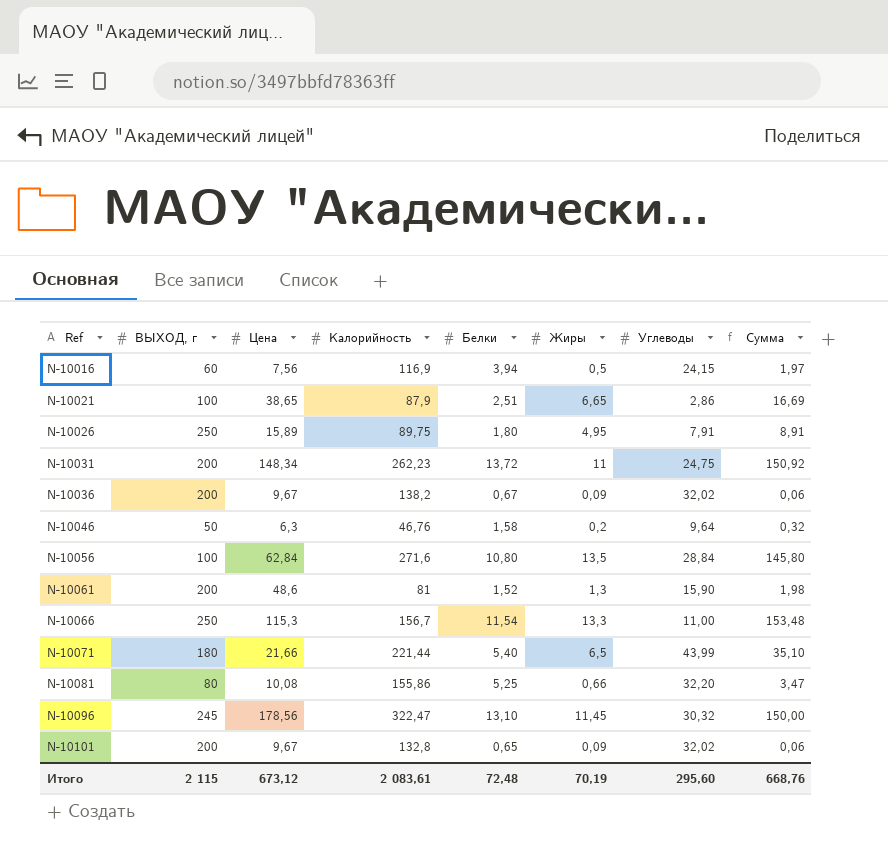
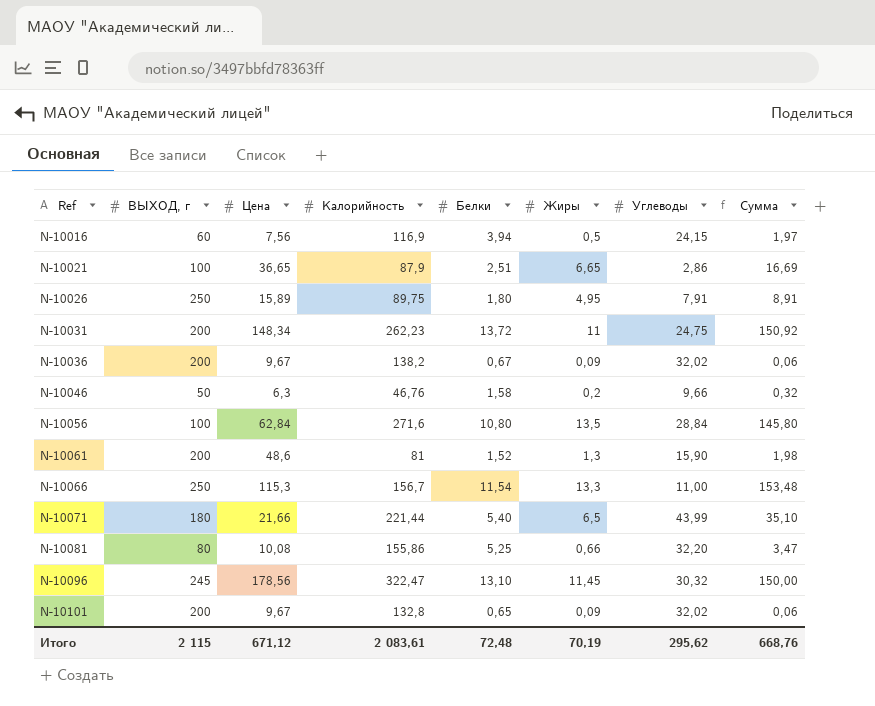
N-10021 | Цена: 38,65 -> 36,65
N-10046 | Углеводы: 9,64 -> 9,66
Итого | Цена: 673,12 -> 671,12
Итого | Углеводы: 295,60 -> 295,62

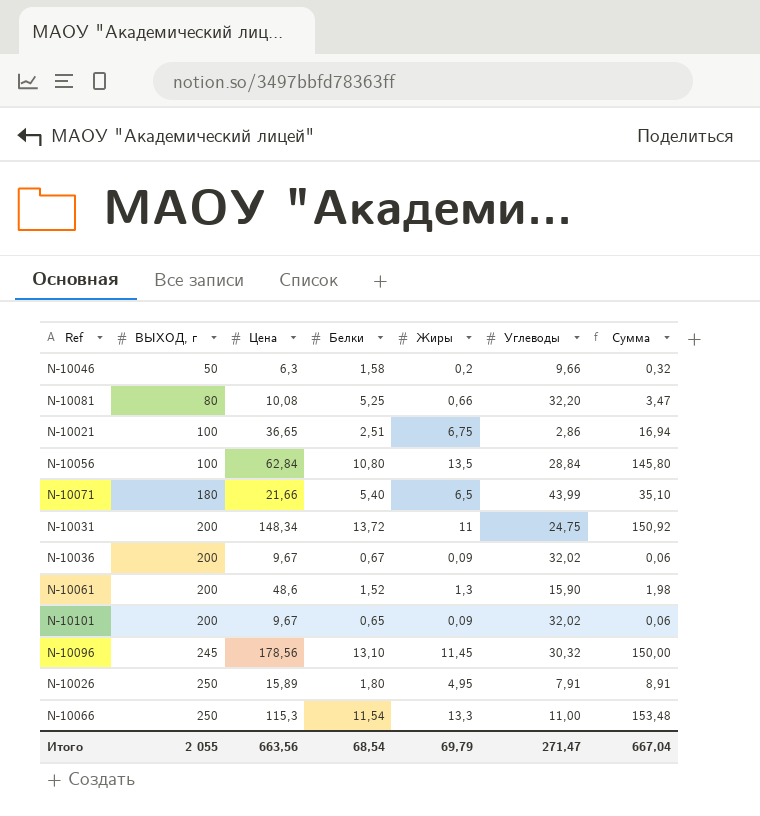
row order: Ref ascending -> ВЫХОД, г ascending
column Калорийность | position: 4 -> none
row N-10016: 60 | 7,56 | 116,9 | 3,94 | 0,5 | 24,15 | 1,97 -> none
N-10021 | Жиры: 6,65 -> 6,75
N-10021 | Сумма: 16,69 -> 16,94
Итого | ВЫХОД, г: 2 115 -> 2 055
Итого | Цена: 671,12 -> 663,56
Итого | Белки: 72,48 -> 68,54
Итого | Жиры: 70,19 -> 69,79
Итого | Углеводы: 295,62 -> 271,47
Итого | Сумма: 668,76 -> 667,04

